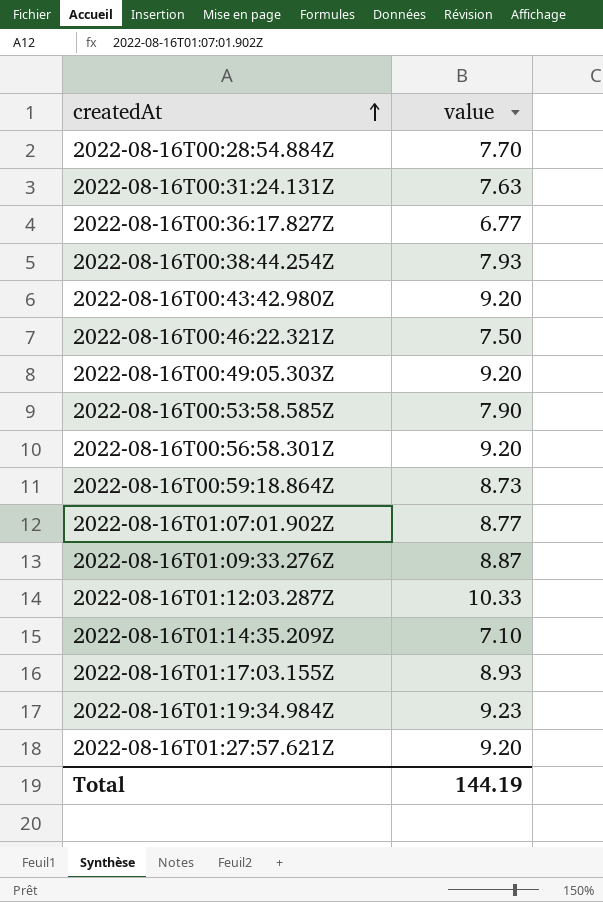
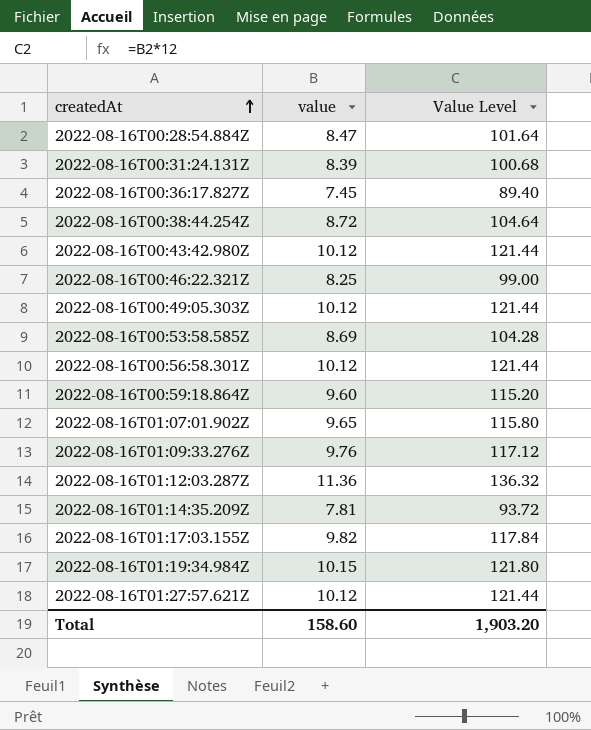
column Value Level | formula: none -> [value] * 12
2022-08-16T00:28:54.884Z | value: 7.70 -> 8.47
2022-08-16T00:31:24.131Z | value: 7.63 -> 8.39
2022-08-16T00:36:17.827Z | value: 6.77 -> 7.45
2022-08-16T00:38:44.254Z | value: 7.93 -> 8.72
2022-08-16T00:43:42.980Z | value: 9.20 -> 10.12
2022-08-16T00:46:22.321Z | value: 7.50 -> 8.25
2022-08-16T00:49:05.303Z | value: 9.20 -> 10.12
2022-08-16T00:53:58.585Z | value: 7.90 -> 8.69
2022-08-16T00:56:58.301Z | value: 9.20 -> 10.12
2022-08-16T00:59:18.864Z | value: 8.73 -> 9.60
2022-08-16T01:07:01.902Z | value: 8.77 -> 9.65
2022-08-16T01:09:33.276Z | value: 8.87 -> 9.76
2022-08-16T01:12:03.287Z | value: 10.33 -> 11.36
2022-08-16T01:14:35.209Z | value: 7.10 -> 7.81
2022-08-16T01:17:03.155Z | value: 8.93 -> 9.82
2022-08-16T01:19:34.984Z | value: 9.23 -> 10.15
2022-08-16T01:27:57.621Z | value: 9.20 -> 10.12
Total | value: 144.19 -> 158.60

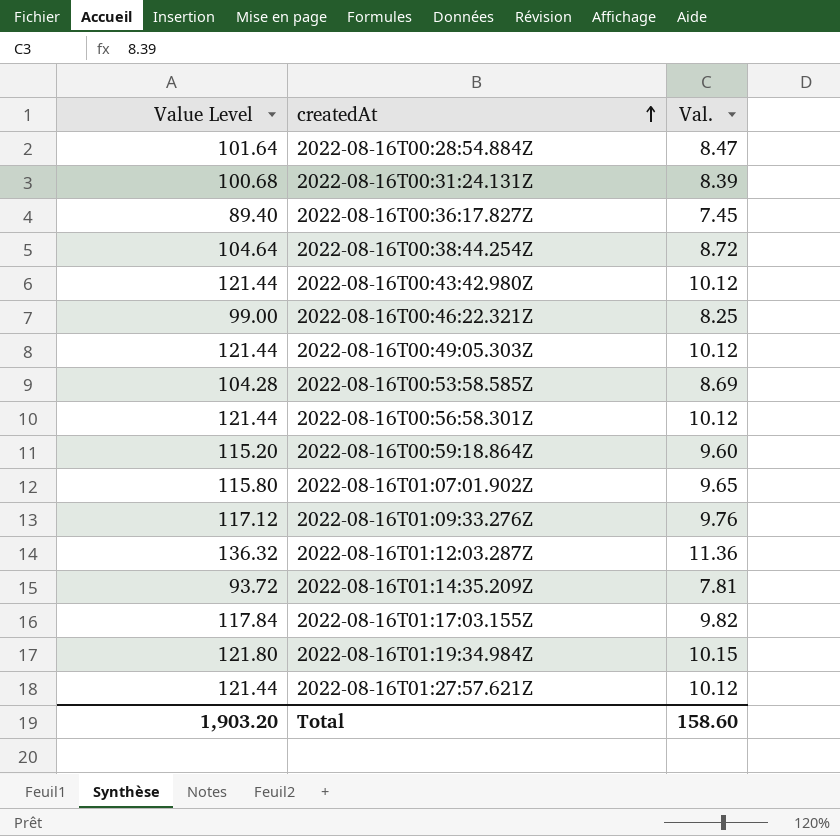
column Value Level | position: 3 -> 1
column name: value -> Val.

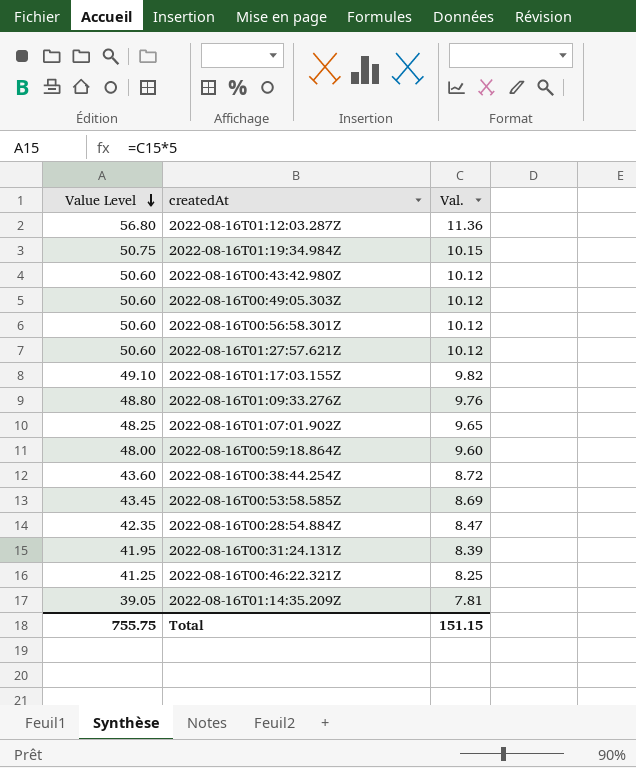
row order: createdAt ascending -> Value Level descending
column Value Level | formula: [Val.] * 12 -> [Val.] * 5
row 2022-08-16T00:36:17.827Z: 89.40 | 7.45 -> none
Total | Value Level: 1,903.20 -> 755.75
Total | Val.: 158.60 -> 151.15

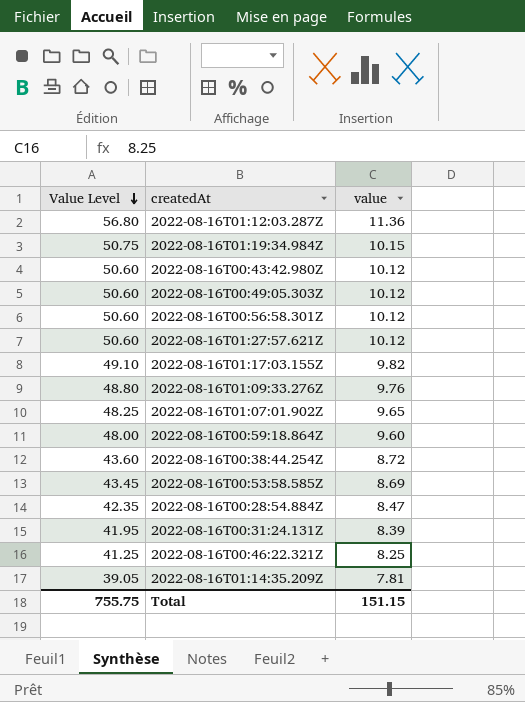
column name: Val. -> value

